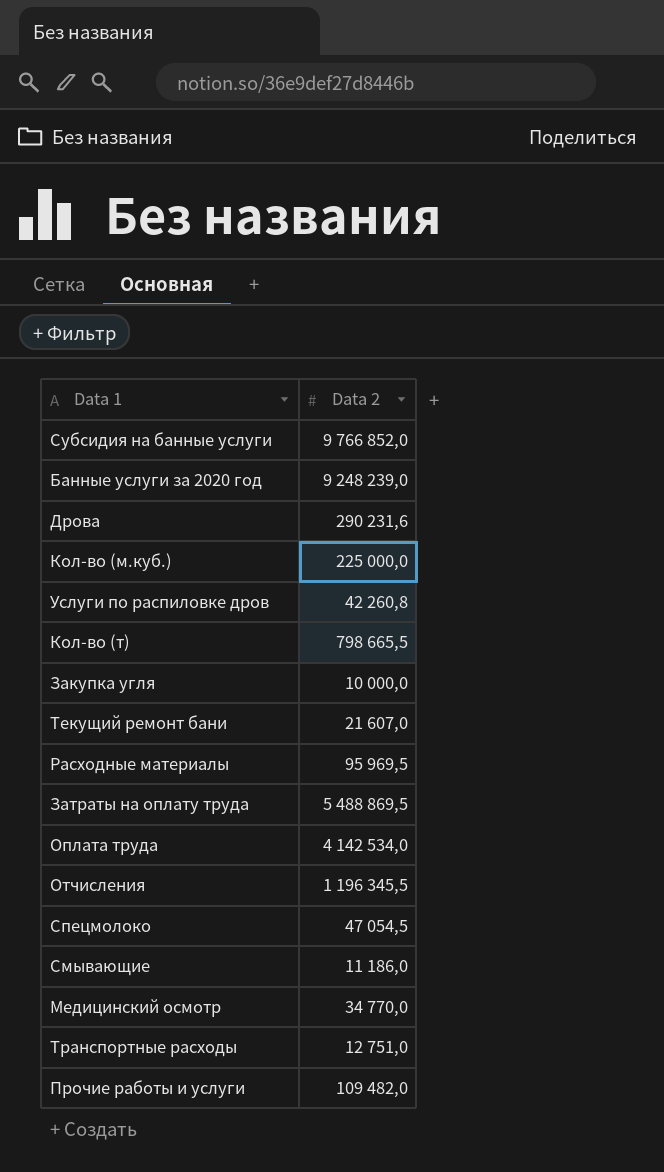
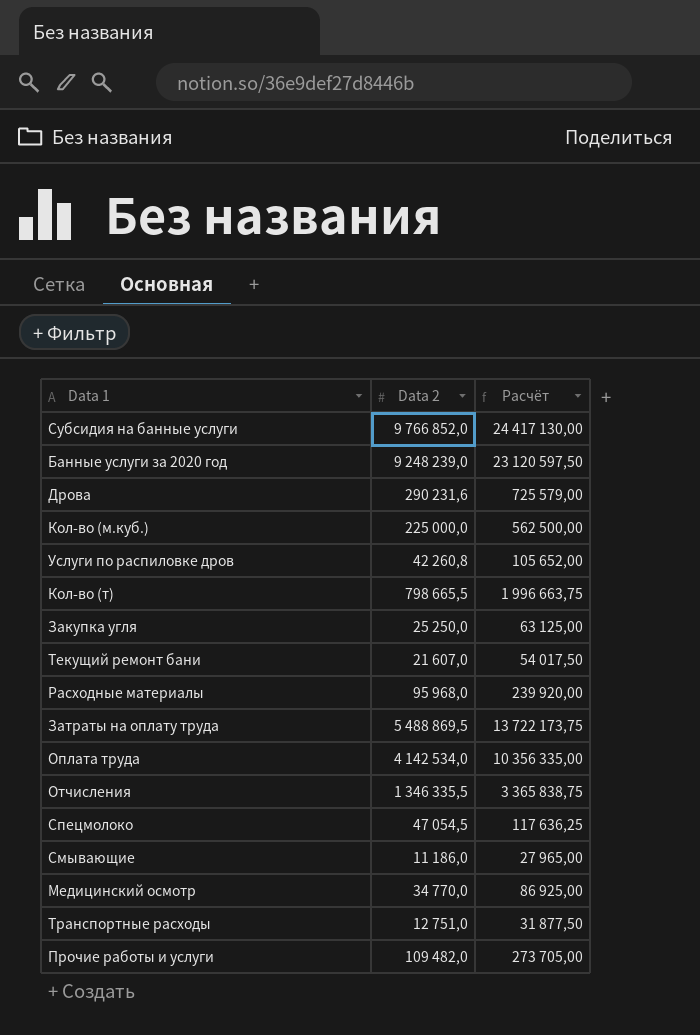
column Расчёт | formula: none -> [Data 2] * 2,5
Закупка угля | Data 2: 10 000,0 -> 25 250,0
Расходные материалы | Data 2: 95 969,5 -> 95 968,0
Отчисления | Data 2: 1 196 345,5 -> 1 346 335,5

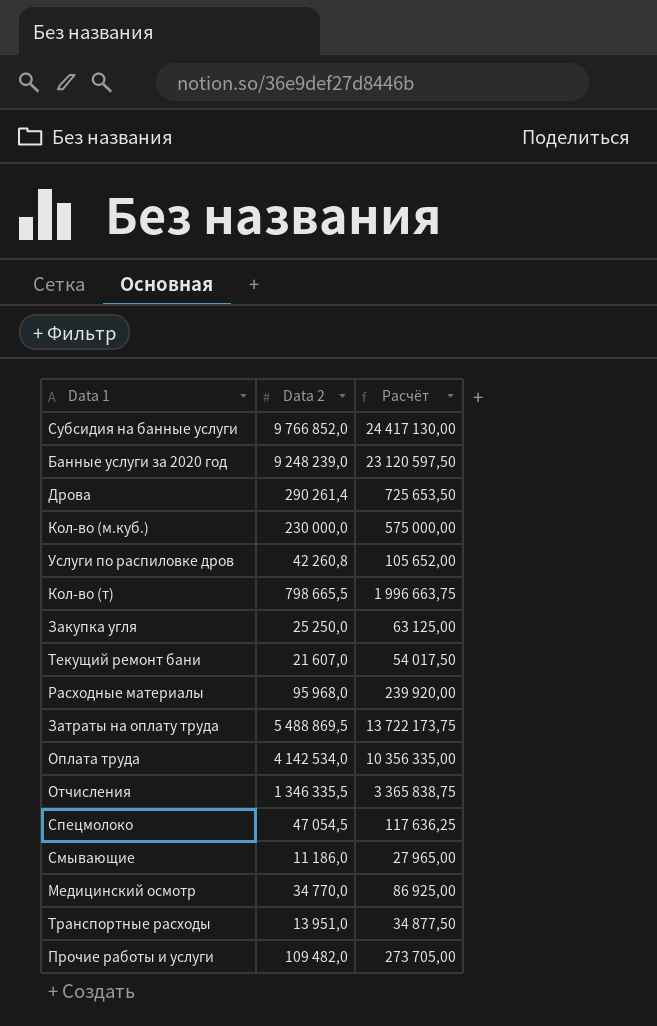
Дрова | Data 2: 290 231,6 -> 290 261,4
Дрова | Расчёт: 725 579,00 -> 725 653,50
Кол-во (м.куб.) | Data 2: 225 000,0 -> 230 000,0
Кол-во (м.куб.) | Расчёт: 562 500,00 -> 575 000,00
Транспортные расходы | Data 2: 12 751,0 -> 13 951,0
Транспортные расходы | Расчёт: 31 877,50 -> 34 877,50

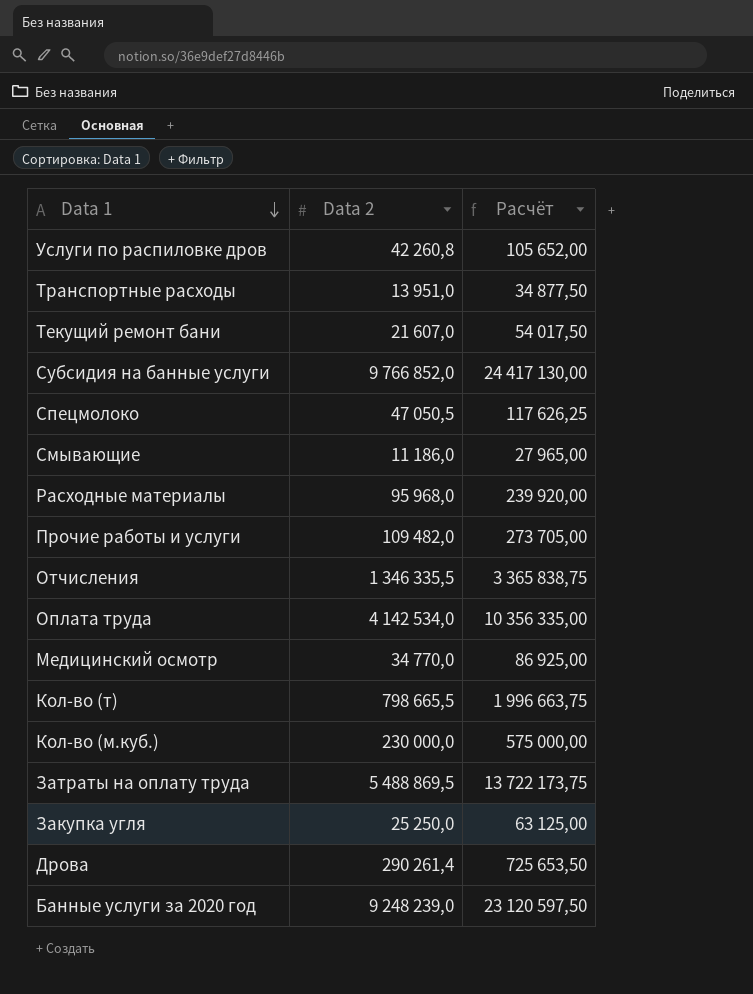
row order: none -> Data 1 descending
Спецмолоко | Data 2: 47 054,5 -> 47 050,5
Спецмолоко | Расчёт: 117 636,25 -> 117 626,25

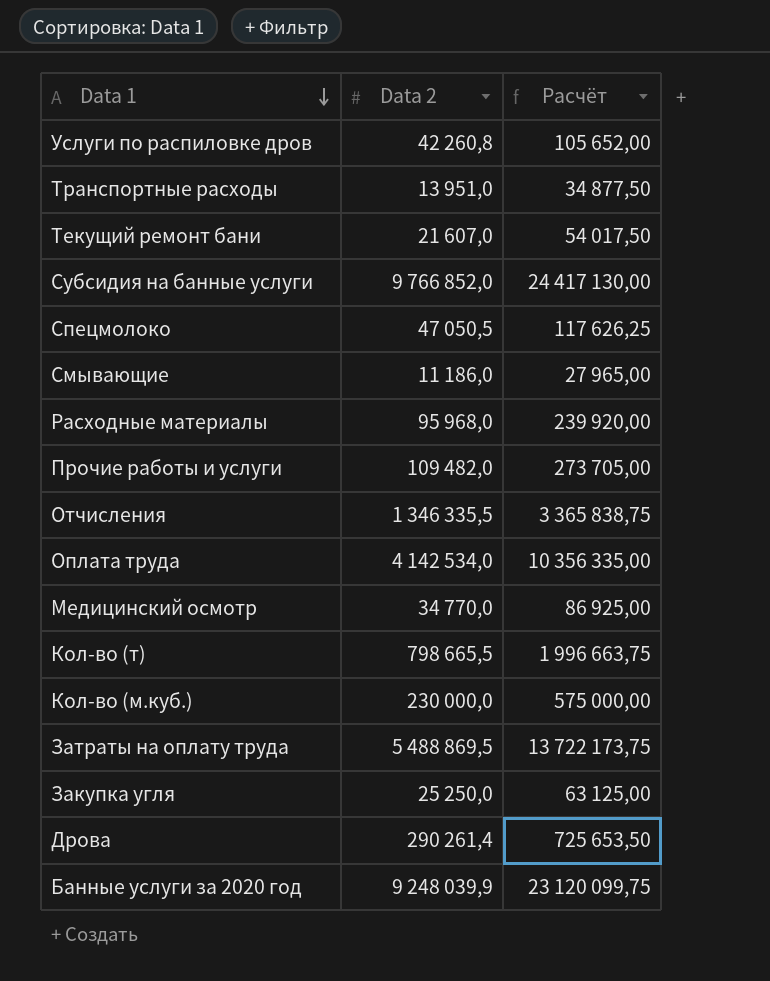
Банные услуги за 2020 год | Data 2: 9 248 239,0 -> 9 248 039,9
Банные услуги за 2020 год | Расчёт: 23 120 597,50 -> 23 120 099,75

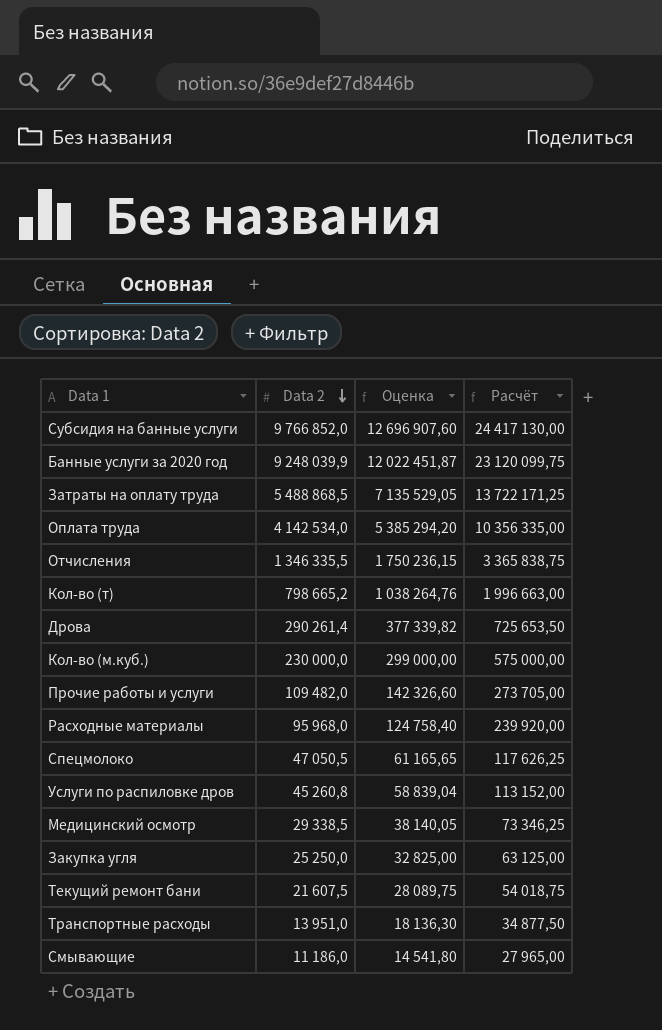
row order: Data 1 descending -> Data 2 descending
column Оценка | formula: none -> [Data 2] * 1,3
Затраты на оплату труда | Data 2: 5 488 869,5 -> 5 488 868,5
Затраты на оплату труда | Расчёт: 13 722 173,75 -> 13 722 171,25
Кол-во (т) | Data 2: 798 665,5 -> 798 665,2
Кол-во (т) | Расчёт: 1 996 663,75 -> 1 996 663,00
Услуги по распиловке дров | Data 2: 42 260,8 -> 45 260,8
Услуги по распиловке дров | Расчёт: 105 652,00 -> 113 152,00
Медицинский осмотр | Data 2: 34 770,0 -> 29 338,5
Медицинский осмотр | Расчёт: 86 925,00 -> 73 346,25
Текущий ремонт бани | Data 2: 21 607,0 -> 21 607,5
Текущий ремонт бани | Расчёт: 54 017,50 -> 54 018,75

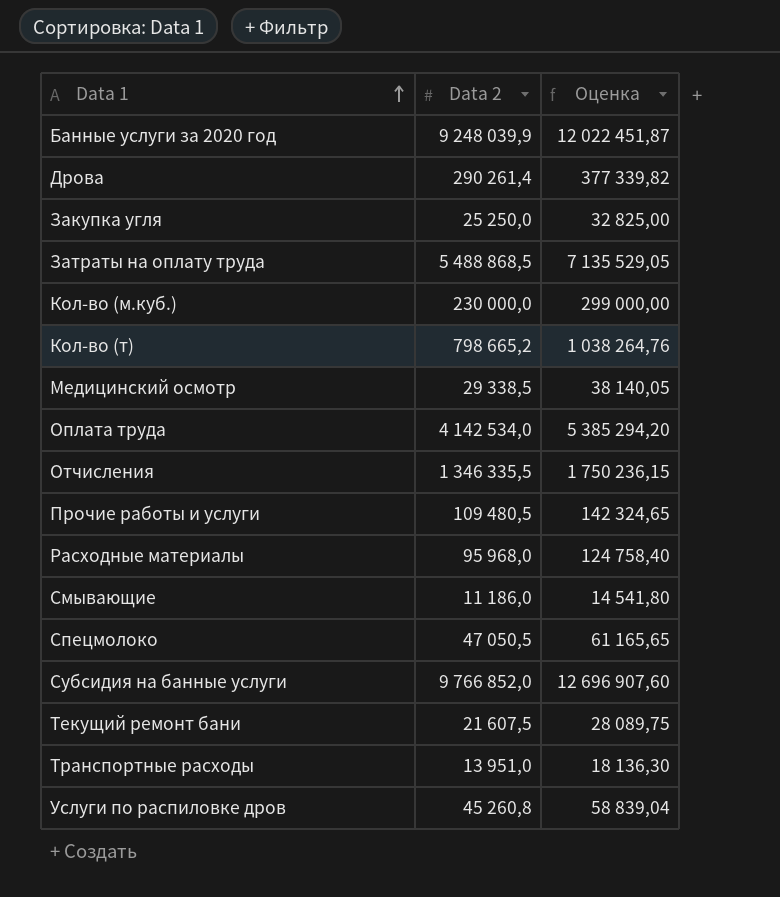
row order: Data 2 descending -> Data 1 ascending
column Расчёт | formula: [Data 2] * 2,5 -> none
Прочие работы и услуги | Data 2: 109 482,0 -> 109 480,5
Прочие работы и услуги | Оценка: 142 326,60 -> 142 324,65

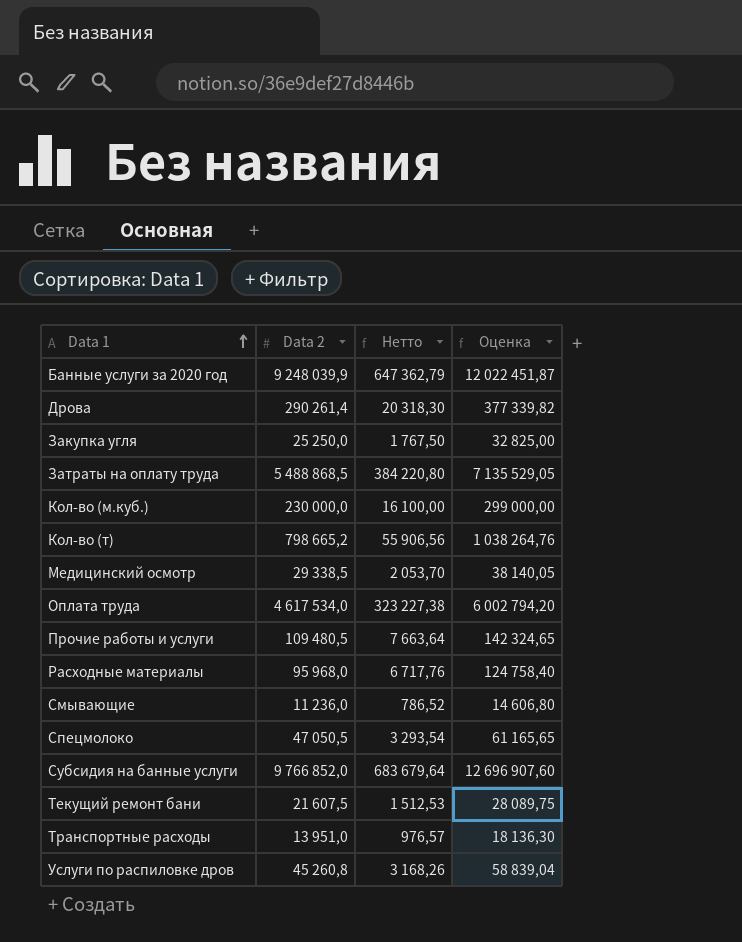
column Нетто | formula: none -> [Data 2] * 0,07
row Отчисления: 1 346 335,5 | 1 750 236,15 -> none
Оплата труда | Data 2: 4 142 534,0 -> 4 617 534,0
Оплата труда | Оценка: 5 385 294,20 -> 6 002 794,20
Смывающие | Data 2: 11 186,0 -> 11 236,0
Смывающие | Оценка: 14 541,80 -> 14 606,80

